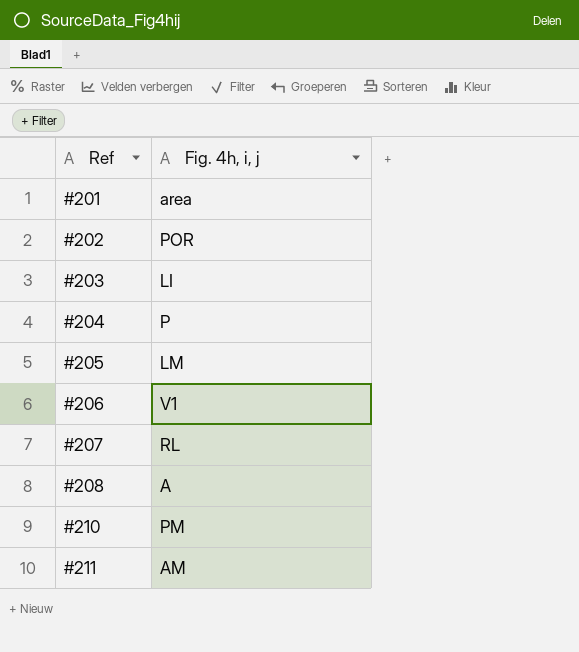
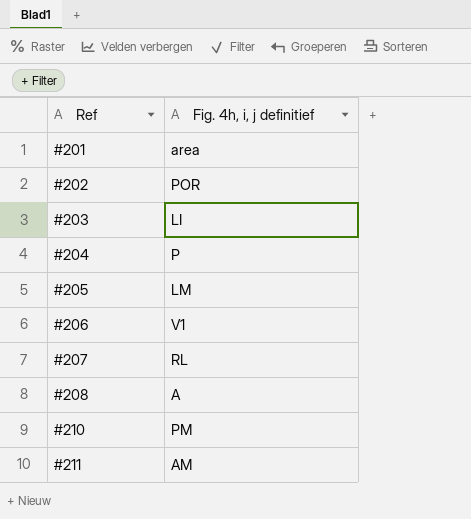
column name: Fig. 4h, i, j -> Fig. 4h, i, j definitief

